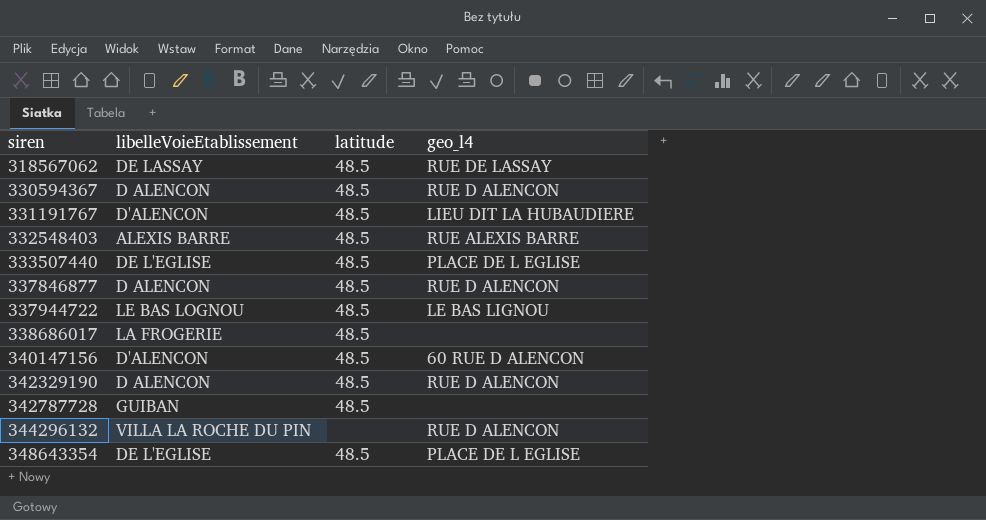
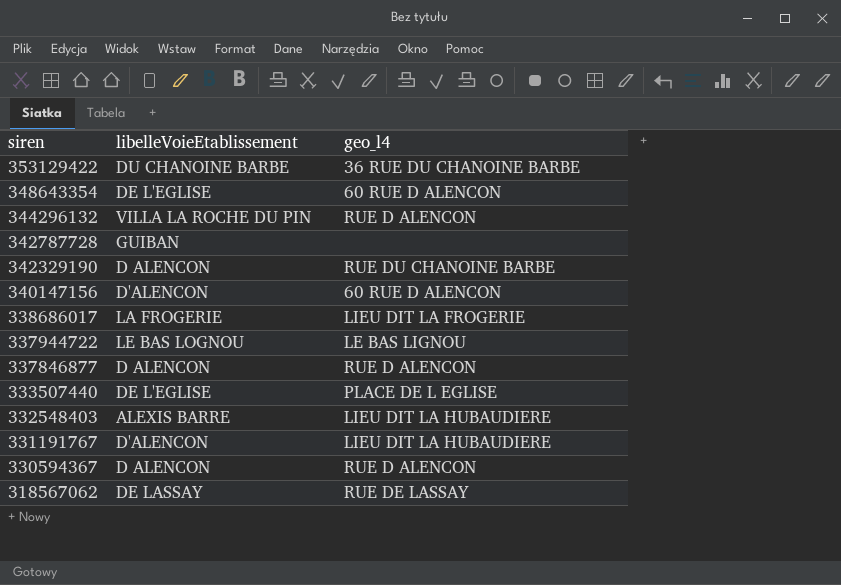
row order: siren ascending -> siren descending
column latitude | position: 3 -> none
row 353129422: none -> DU CHANOINE BARBE | 36 RUE DU CHANOINE BARBE
348643354 | geo_l4: PLACE DE L EGLISE -> 60 RUE D ALENCON
342329190 | geo_l4: RUE D ALENCON -> RUE DU CHANOINE BARBE
338686017 | geo_l4: none -> LIEU DIT LA FROGERIE
332548403 | geo_l4: RUE ALEXIS BARRE -> LIEU DIT LA HUBAUDIERE

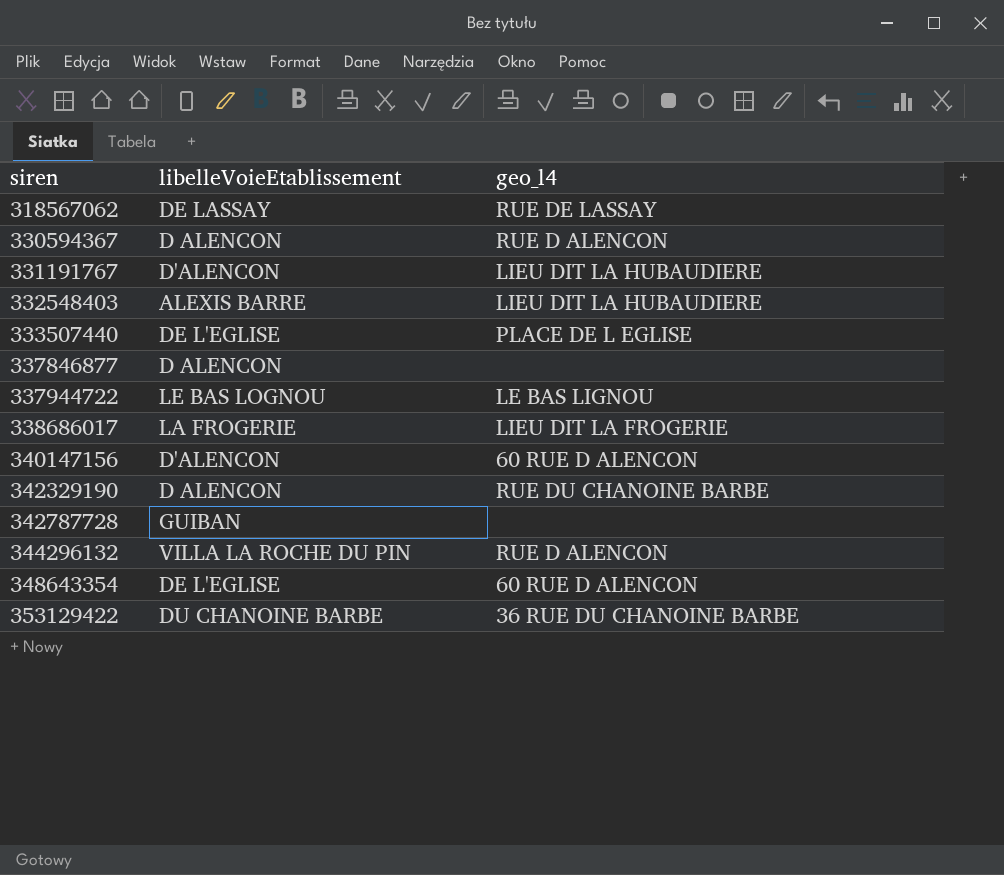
row order: siren descending -> siren ascending
337846877 | geo_l4: RUE D ALENCON -> none

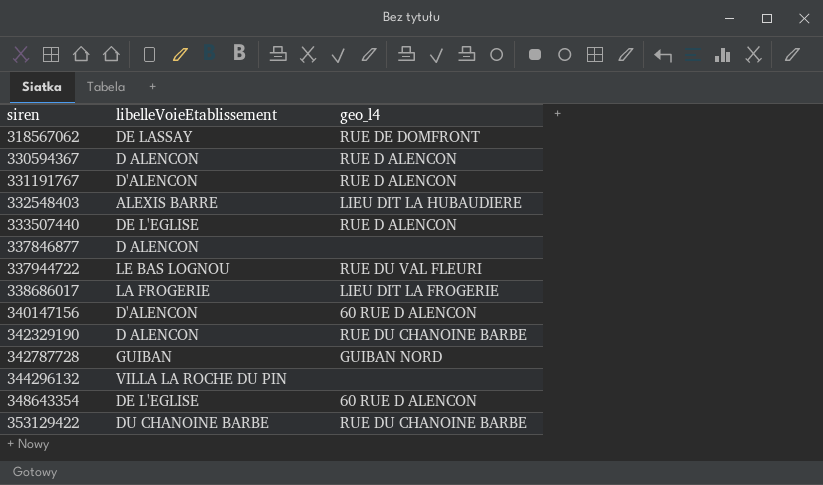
318567062 | geo_l4: RUE DE LASSAY -> RUE DE DOMFRONT
331191767 | geo_l4: LIEU DIT LA HUBAUDIERE -> RUE D ALENCON
333507440 | geo_l4: PLACE DE L EGLISE -> RUE D ALENCON
337944722 | geo_l4: LE BAS LIGNOU -> RUE DU VAL FLEURI
342787728 | geo_l4: none -> GUIBAN NORD
344296132 | geo_l4: RUE D ALENCON -> none
353129422 | geo_l4: 36 RUE DU CHANOINE BARBE -> RUE DU CHANOINE BARBE

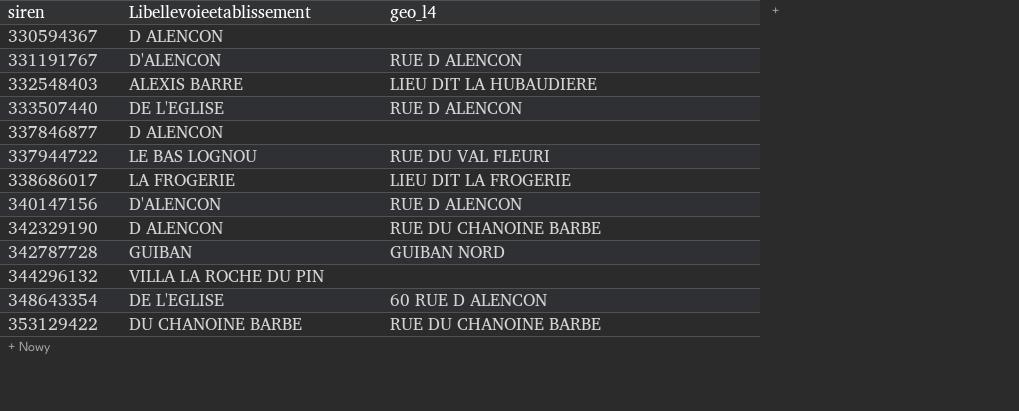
column name: libelleVoieEtablissement -> Libellevoieetablissement
row 318567062: DE LASSAY | RUE DE DOMFRONT -> none
330594367 | geo_l4: RUE D ALENCON -> none
340147156 | geo_l4: 60 RUE D ALENCON -> RUE D ALENCON

